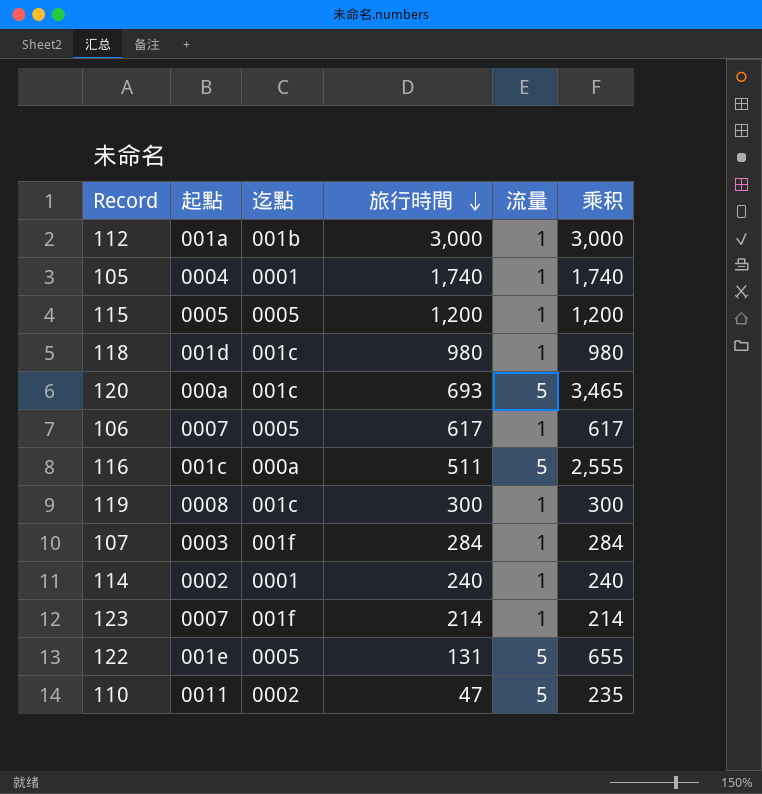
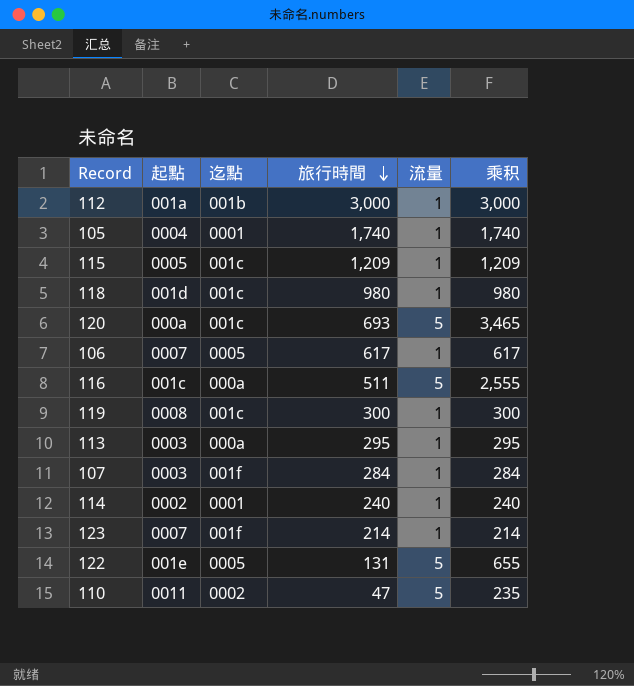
115 | 迄點: 0005 -> 001c
115 | 旅行時間: 1,200 -> 1,209
115 | 乘积: 1,200 -> 1,209
row 113: none -> 0003 | 000a | 295 | 1 | 295

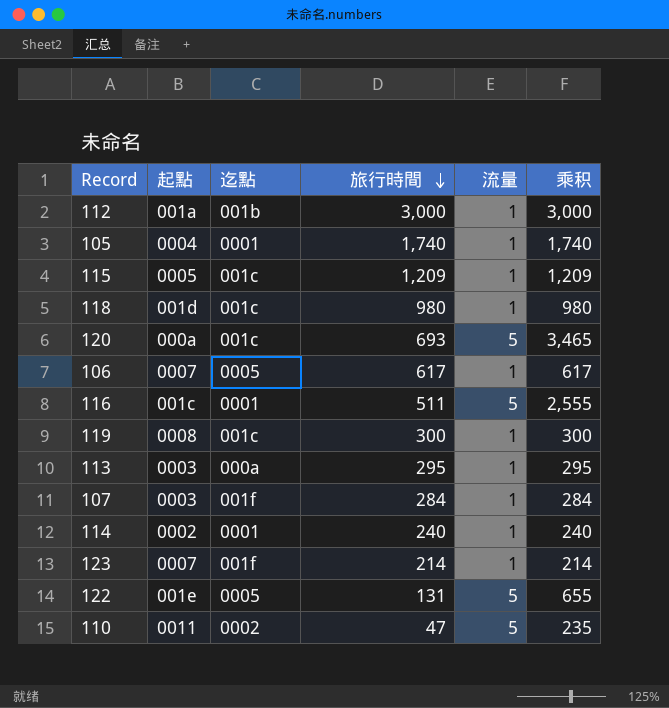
116 | 迄點: 000a -> 0001

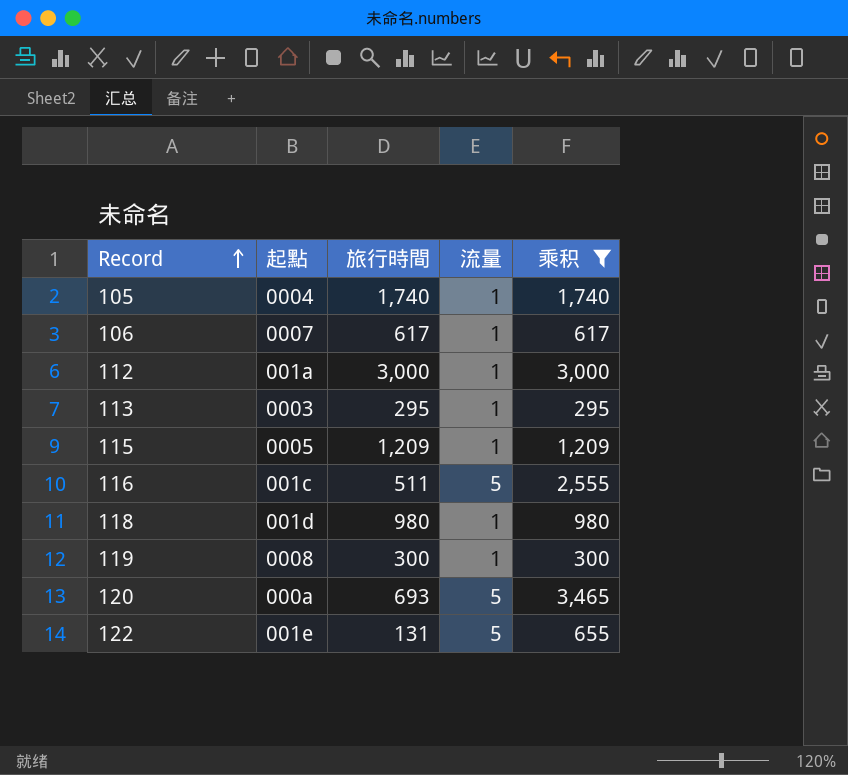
filter: none -> 乘积 >= 295
row order: 旅行時間 descending -> Record ascending
column 迄點 | position: 3 -> none

